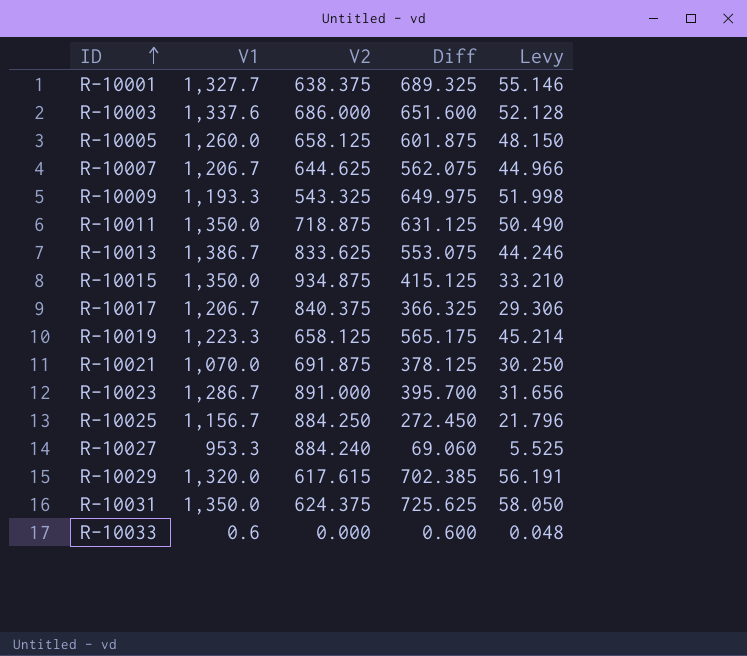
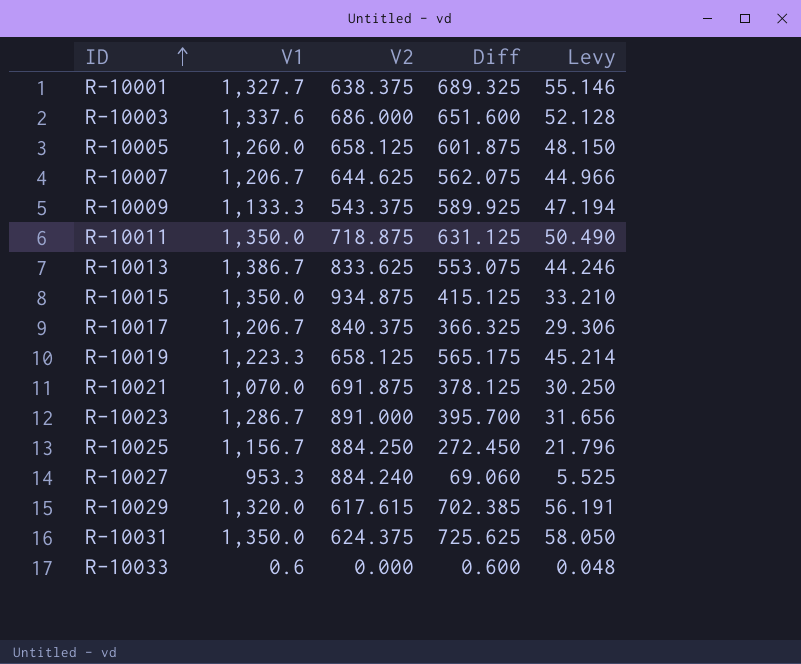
R-10009 | V1: 1,193.3 -> 1,133.3
R-10009 | V2: 543.325 -> 543.375
R-10009 | Diff: 649.975 -> 589.925
R-10009 | Levy: 51.998 -> 47.194

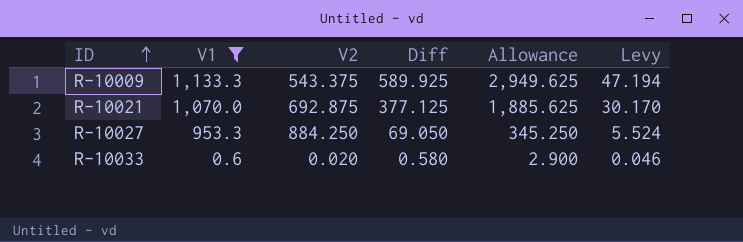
filter: none -> V1 <= 1,133.3
column Allowance | formula: none -> [Diff] * 5
R-10021 | V2: 691.875 -> 692.875
R-10021 | Diff: 378.125 -> 377.125
R-10021 | Levy: 30.250 -> 30.170
R-10027 | V2: 884.240 -> 884.250
R-10027 | Diff: 69.060 -> 69.050
R-10027 | Levy: 5.525 -> 5.524
R-10033 | V2: 0.000 -> 0.020
R-10033 | Diff: 0.600 -> 0.580
R-10033 | Levy: 0.048 -> 0.046

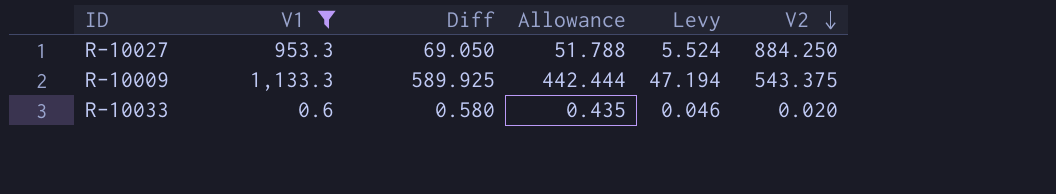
row order: ID ascending -> V2 descending
column Allowance | formula: [Diff] * 5 -> [Diff] * 0.75
column V2 | position: 3 -> 6
row R-10021: 1,070.0 | 692.875 | 377.125 | 1,885.625 | 30.170 -> none

